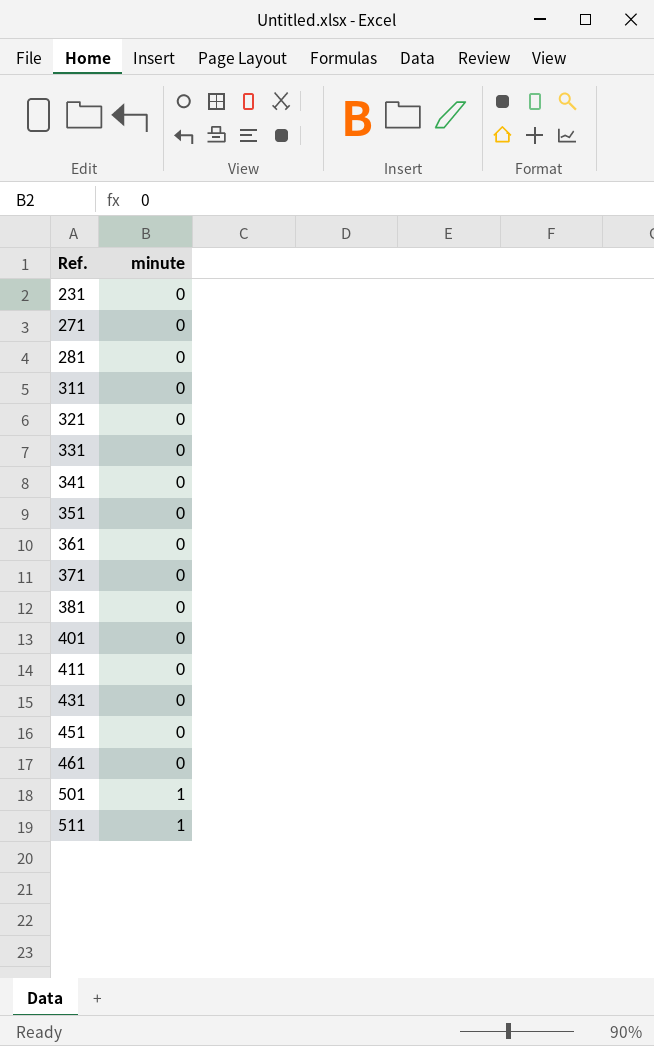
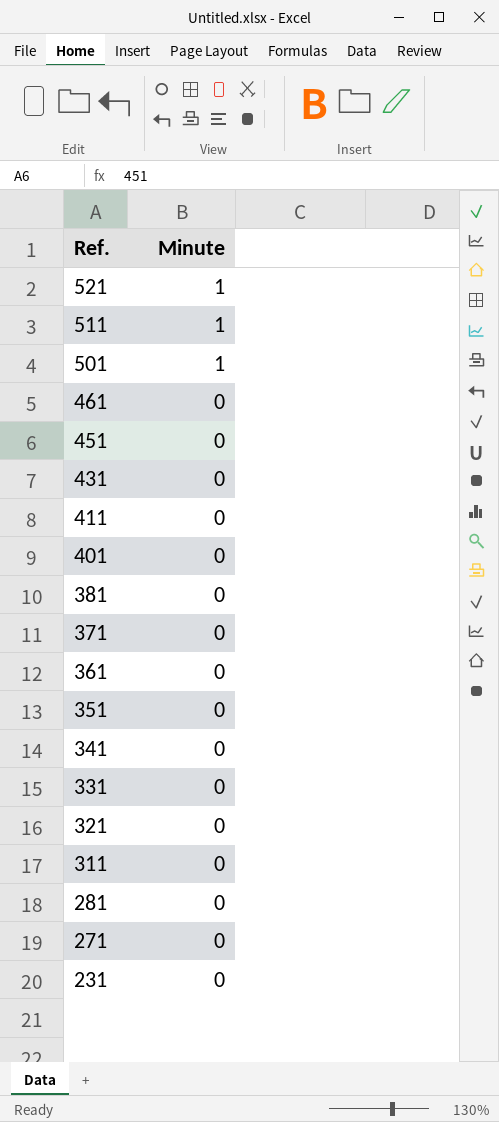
row order: Ref. ascending -> Ref. descending
column name: minute -> Minute
row 521: none -> 1

